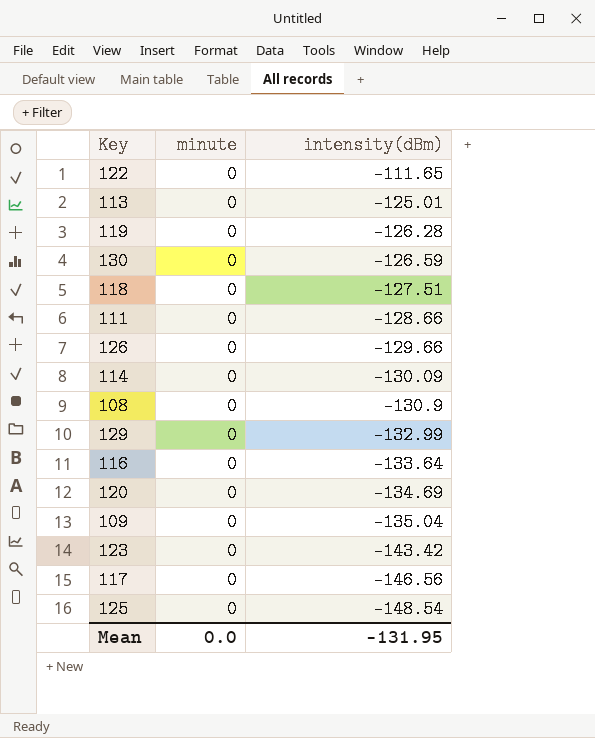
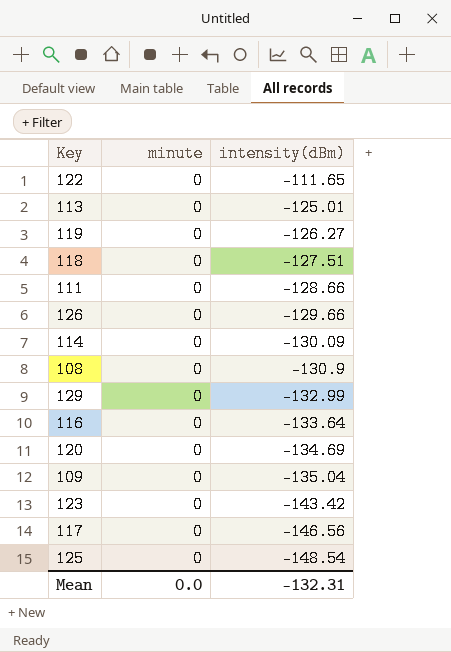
row 130: 0 | -126.59 -> none
119 | intensity(dBm): -126.28 -> -126.27
Mean | intensity(dBm): -131.95 -> -132.31

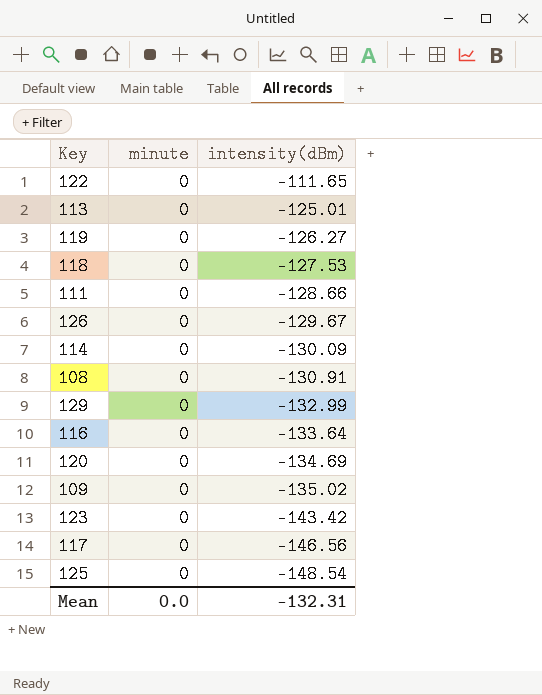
118 | intensity(dBm): -127.51 -> -127.53
126 | intensity(dBm): -129.66 -> -129.67
108 | intensity(dBm): -130.9 -> -130.91
109 | intensity(dBm): -135.04 -> -135.02

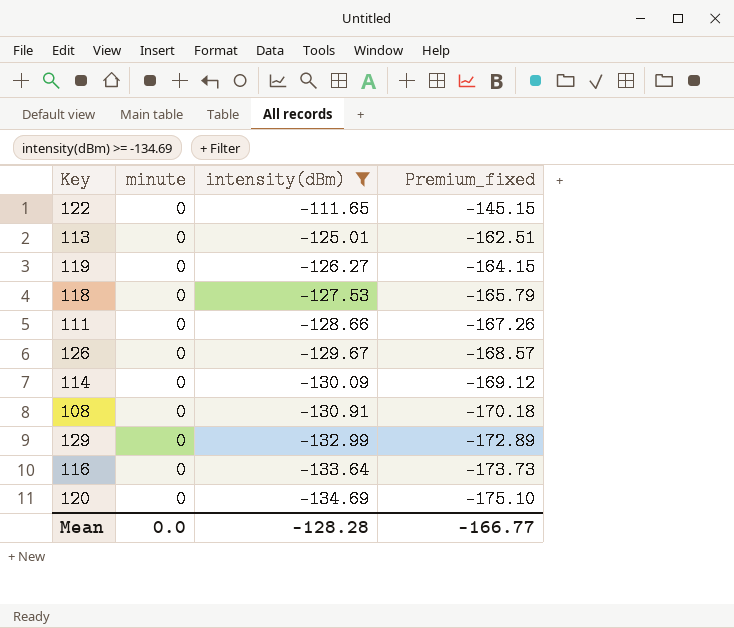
filter: none -> intensity(dBm) >= -134.69
column Premium_fixed | formula: none -> [intensity(dBm)] * 1.3
Mean | intensity(dBm): -132.31 -> -128.28

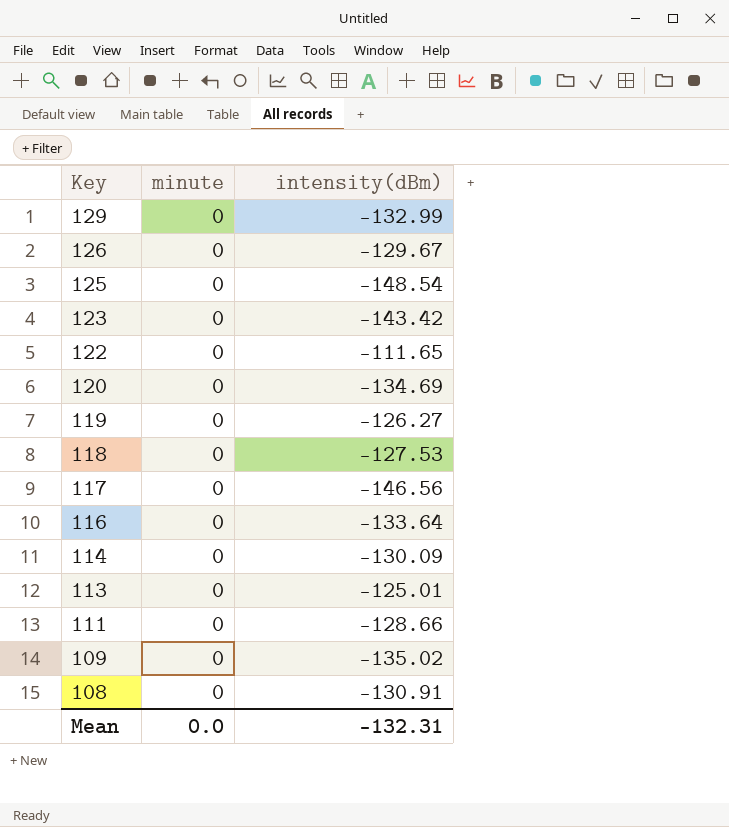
filter: intensity(dBm) >= -134.69 -> none
row order: intensity(dBm) descending -> Key descending
column Premium_fixed | formula: [intensity(dBm)] * 1.3 -> none
Mean | intensity(dBm): -128.28 -> -132.31

